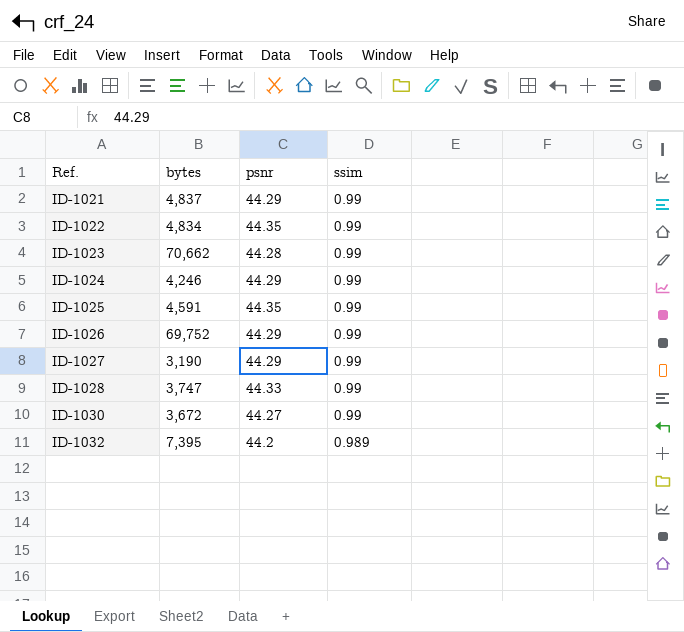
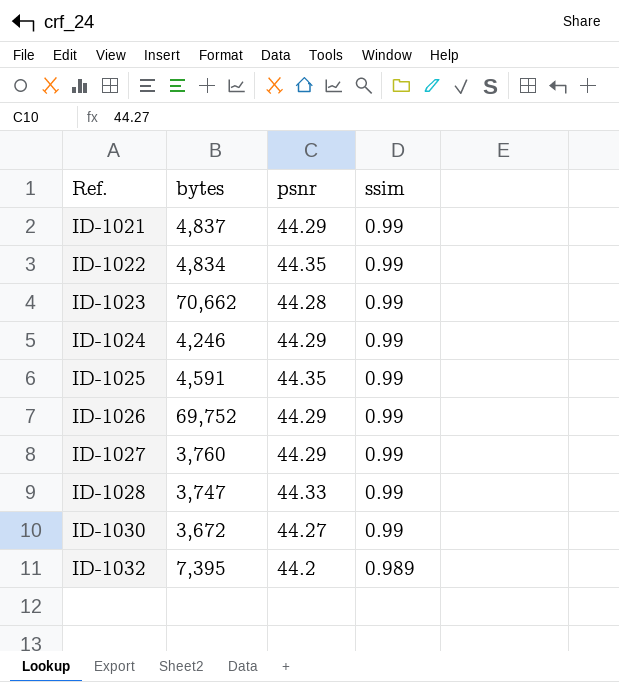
ID-1027 | bytes: 3,190 -> 3,760

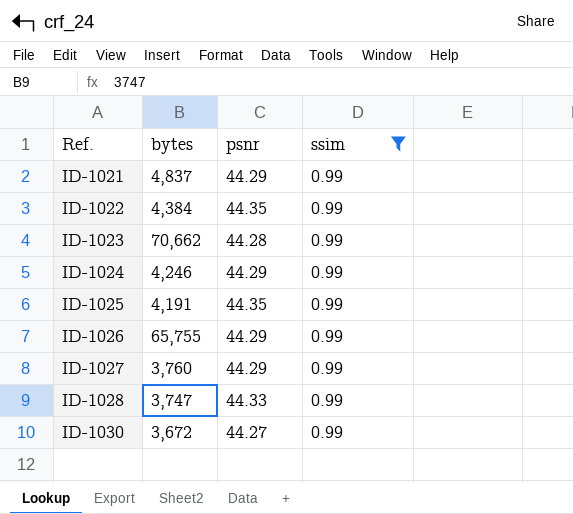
filter: none -> ssim = 0.99
ID-1022 | bytes: 4,834 -> 4,384
ID-1025 | bytes: 4,591 -> 4,191
ID-1026 | bytes: 69,752 -> 65,755

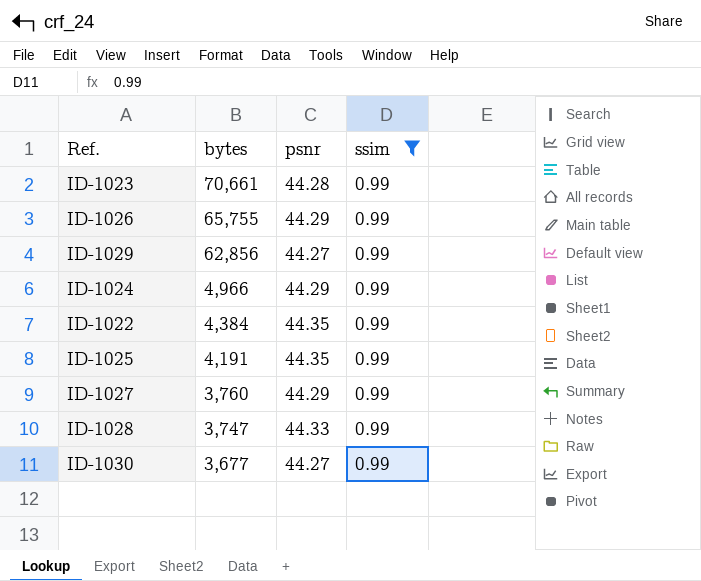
row order: Ref. ascending -> bytes descending
row ID-1021: 4,837 | 44.29 | 0.99 -> none
ID-1023 | bytes: 70,662 -> 70,661
row ID-1029: none -> 62,856 | 44.27 | 0.99
ID-1024 | bytes: 4,246 -> 4,966
ID-1030 | bytes: 3,672 -> 3,677

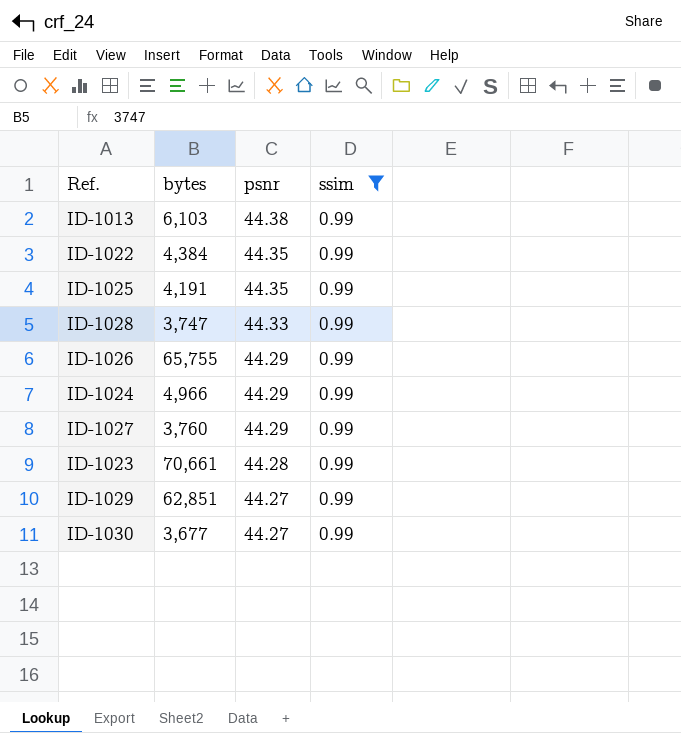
row order: bytes descending -> psnr descending
row ID-1013: none -> 6,103 | 44.38 | 0.99
ID-1029 | bytes: 62,856 -> 62,851

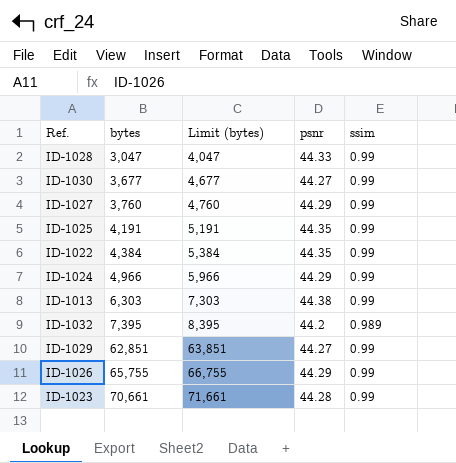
filter: ssim = 0.99 -> none
row order: psnr descending -> bytes ascending
column Limit (bytes) | formula: none -> [bytes] + 1000
ID-1028 | bytes: 3,747 -> 3,047
ID-1013 | bytes: 6,103 -> 6,303

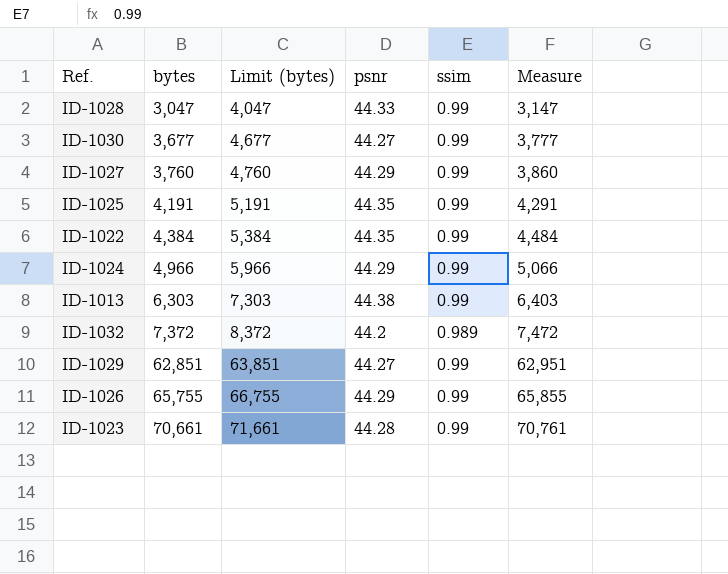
column Measure | formula: none -> [bytes] + 100
ID-1032 | bytes: 7,395 -> 7,372
ID-1032 | Limit (bytes): 8,395 -> 8,372

